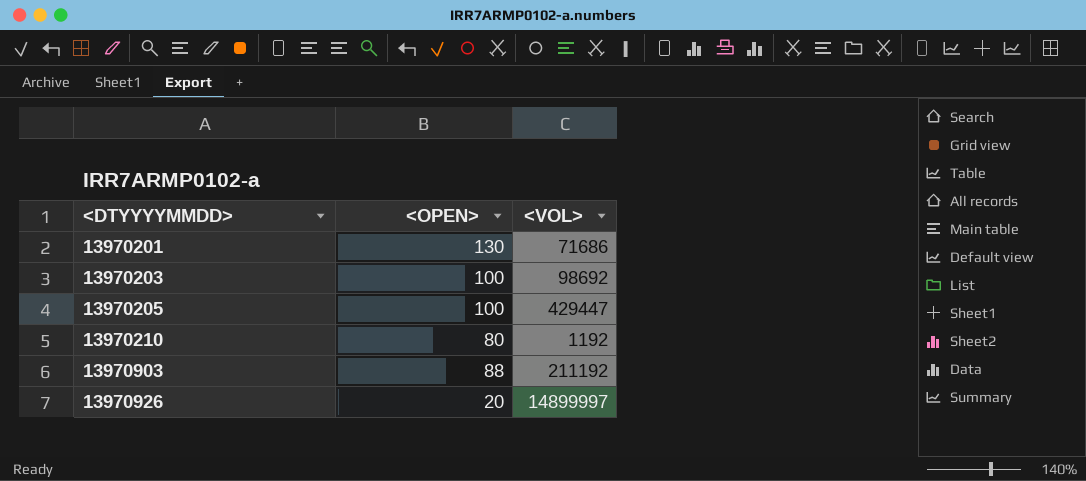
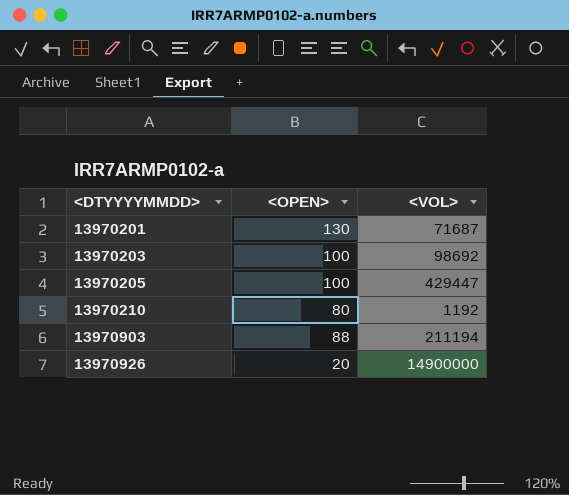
13970201 | <VOL>: 71686 -> 71687
13970903 | <VOL>: 211192 -> 211194
13970926 | <VOL>: 14899997 -> 14900000

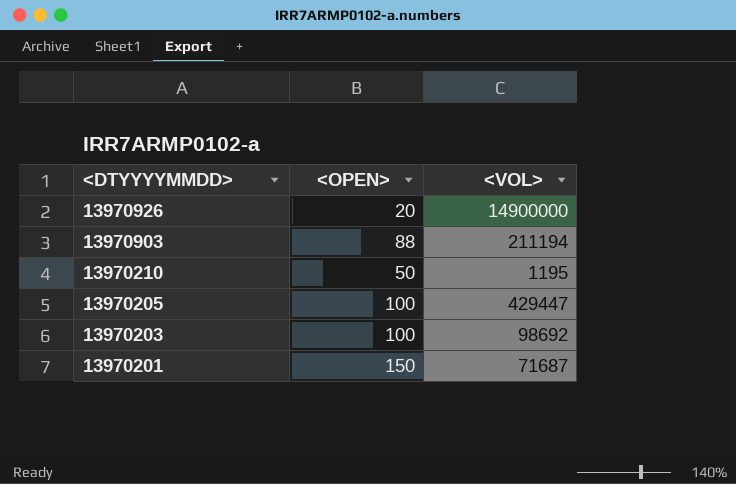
row order: <DTYYYYMMDD> ascending -> <DTYYYYMMDD> descending
13970210 | <OPEN>: 80 -> 50
13970210 | <VOL>: 1192 -> 1195
13970201 | <OPEN>: 130 -> 150

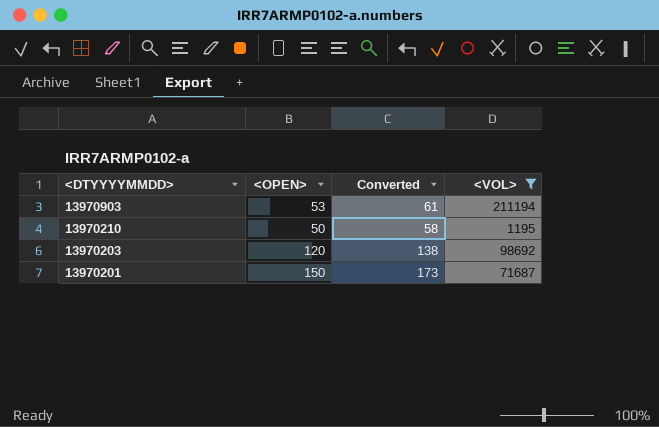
filter: none -> <VOL> <= 211194
column Converted | formula: none -> [<OPEN>] * 1.15
13970903 | <OPEN>: 88 -> 53
13970203 | <OPEN>: 100 -> 120

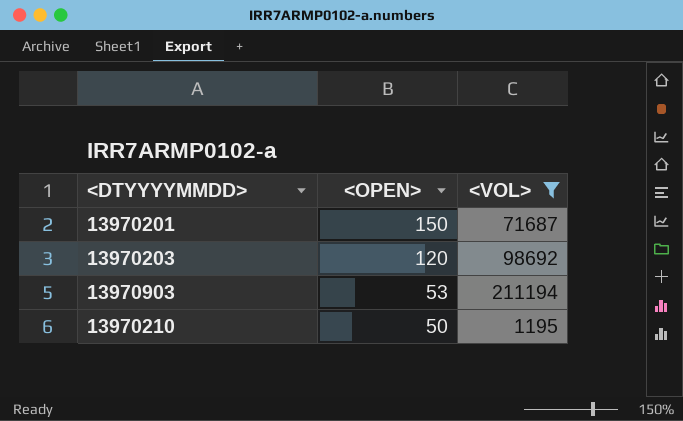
row order: <DTYYYYMMDD> descending -> <OPEN> descending
column Converted | formula: [<OPEN>] * 1.15 -> none

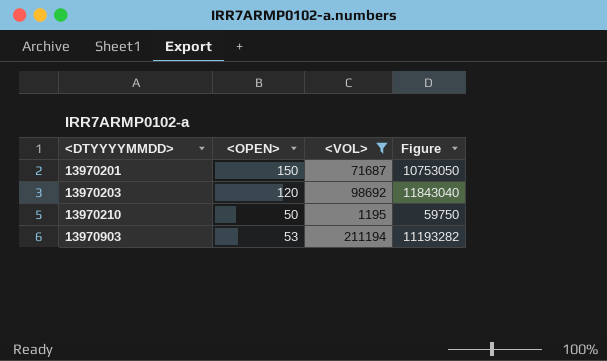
row order: <OPEN> descending -> <DTYYYYMMDD> ascending
column Figure | formula: none -> [<OPEN>] * [<VOL>]

